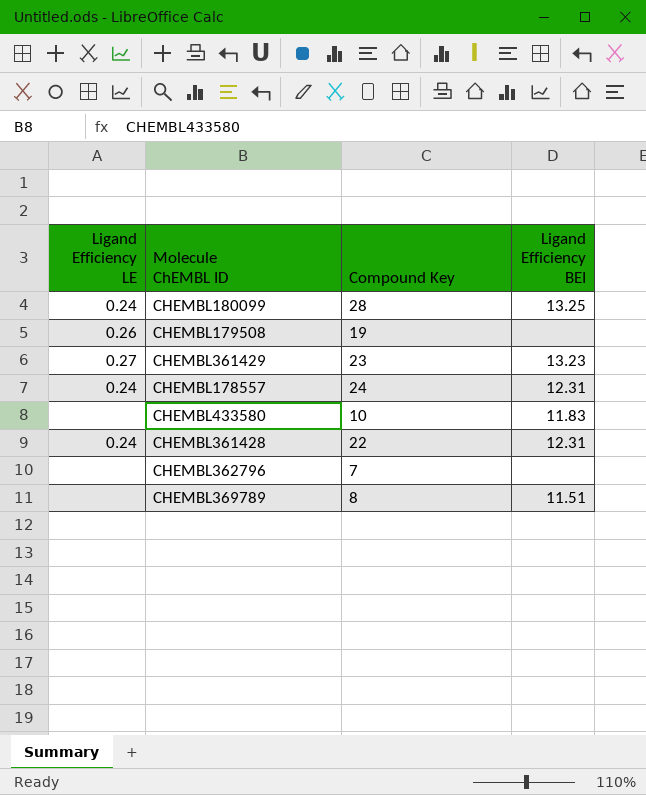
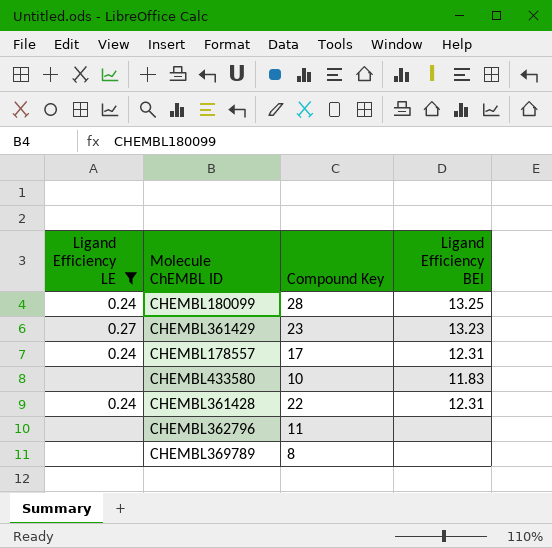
filter: none -> Ligand Efficiency LE != 0.26
CHEMBL178557 | Compound Key: 24 -> 17
CHEMBL362796 | Compound Key: 7 -> 11
CHEMBL369789 | Ligand Efficiency BEI: 11.51 -> none

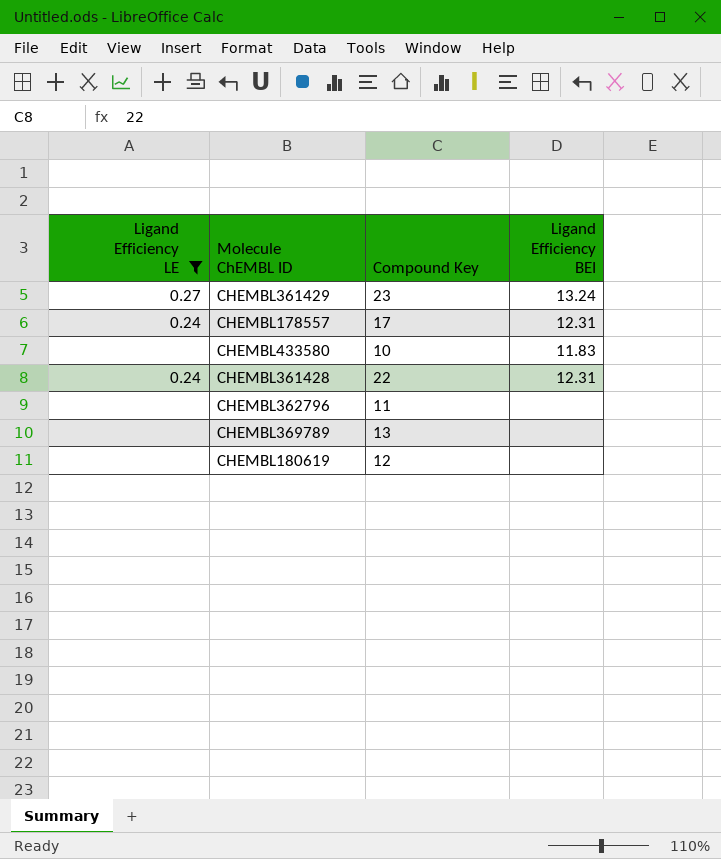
row CHEMBL180099: 0.24 | 28 | 13.25 -> none
CHEMBL361429 | Ligand Efficiency BEI: 13.23 -> 13.24
CHEMBL369789 | Compound Key: 8 -> 13
row CHEMBL180619: none -> none | 12 | none

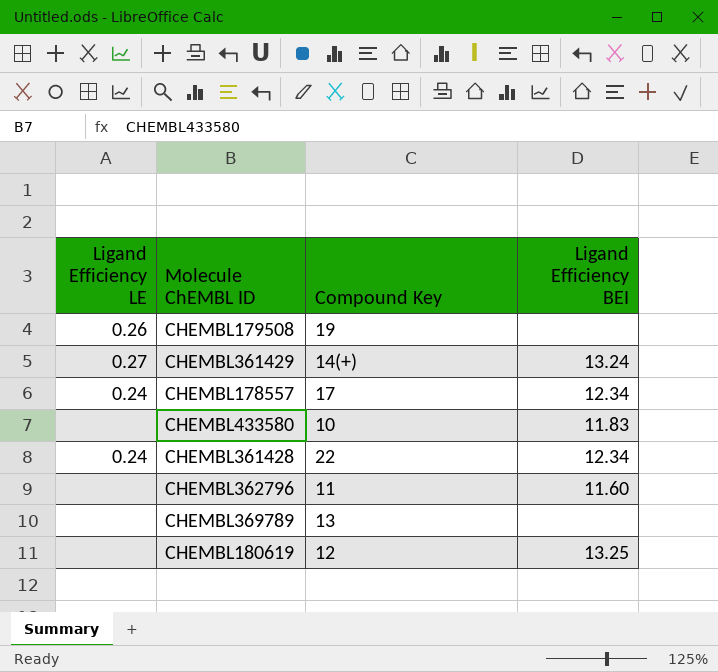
filter: Ligand Efficiency LE != 0.26 -> none
CHEMBL361429 | Compound Key: 23 -> 14(+)
CHEMBL178557 | Ligand Efficiency BEI: 12.31 -> 12.34
CHEMBL361428 | Ligand Efficiency BEI: 12.31 -> 12.34
CHEMBL362796 | Ligand Efficiency BEI: none -> 11.60
CHEMBL180619 | Ligand Efficiency BEI: none -> 13.25

